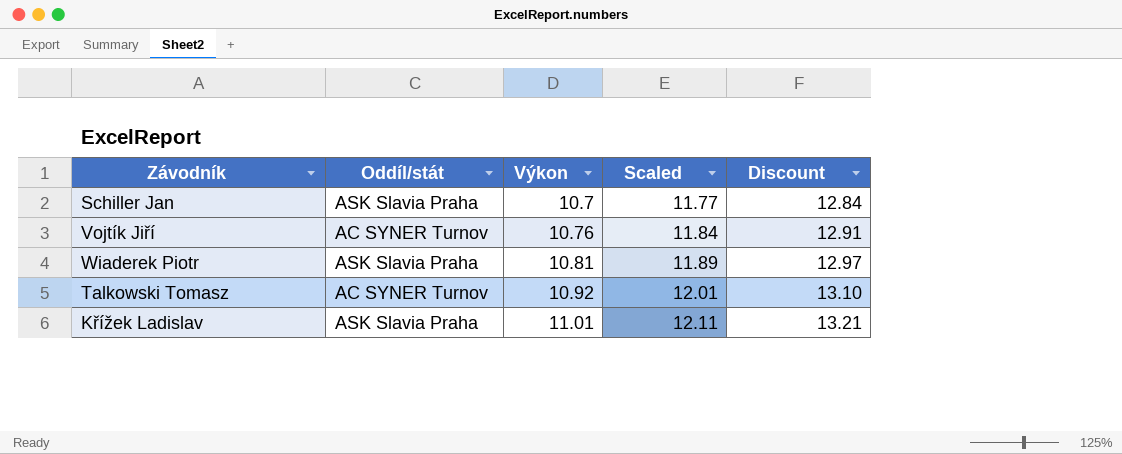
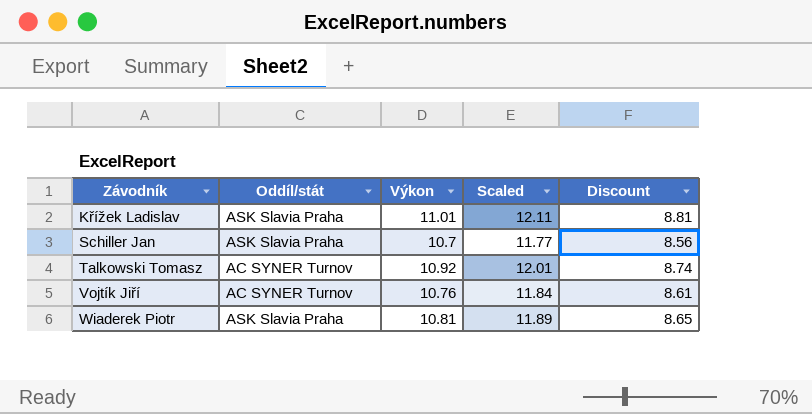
row order: Výkon ascending -> Závodník ascending
column Discount | formula: [Výkon] * 1.2 -> [Výkon] * 0.8

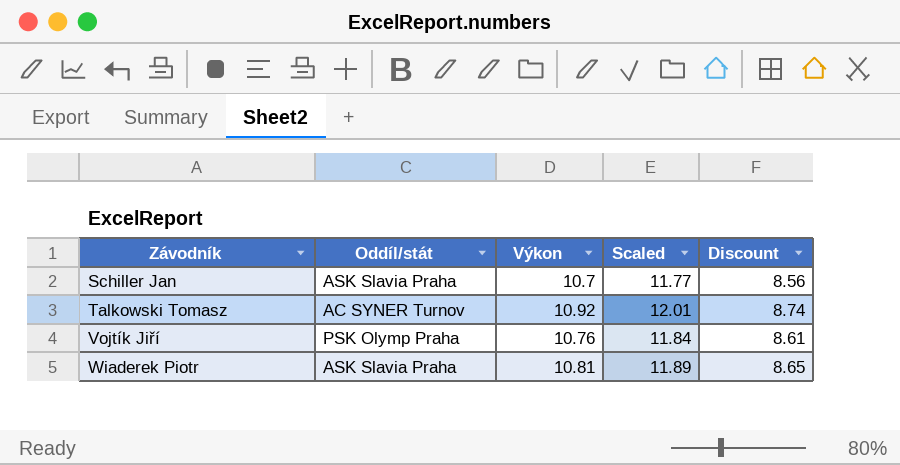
row Křížek Ladislav: ASK Slavia Praha | 11.01 | 12.11 | 8.81 -> none
Vojtík Jiří | Oddíl/stát: AC SYNER Turnov -> PSK Olymp Praha

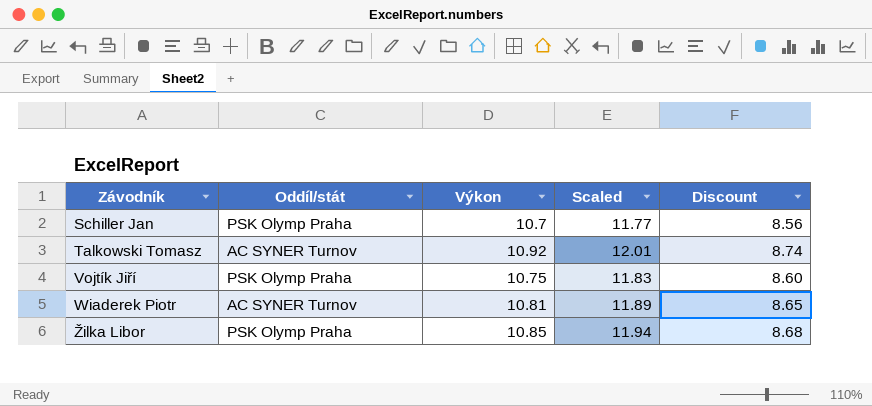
Schiller Jan | Oddíl/stát: ASK Slavia Praha -> PSK Olymp Praha
Vojtík Jiří | Výkon: 10.76 -> 10.75
Vojtík Jiří | Scaled: 11.84 -> 11.83
Vojtík Jiří | Discount: 8.61 -> 8.60
Wiaderek Piotr | Oddíl/stát: ASK Slavia Praha -> AC SYNER Turnov
row Žilka Libor: none -> PSK Olymp Praha | 10.85 | 11.94 | 8.68

